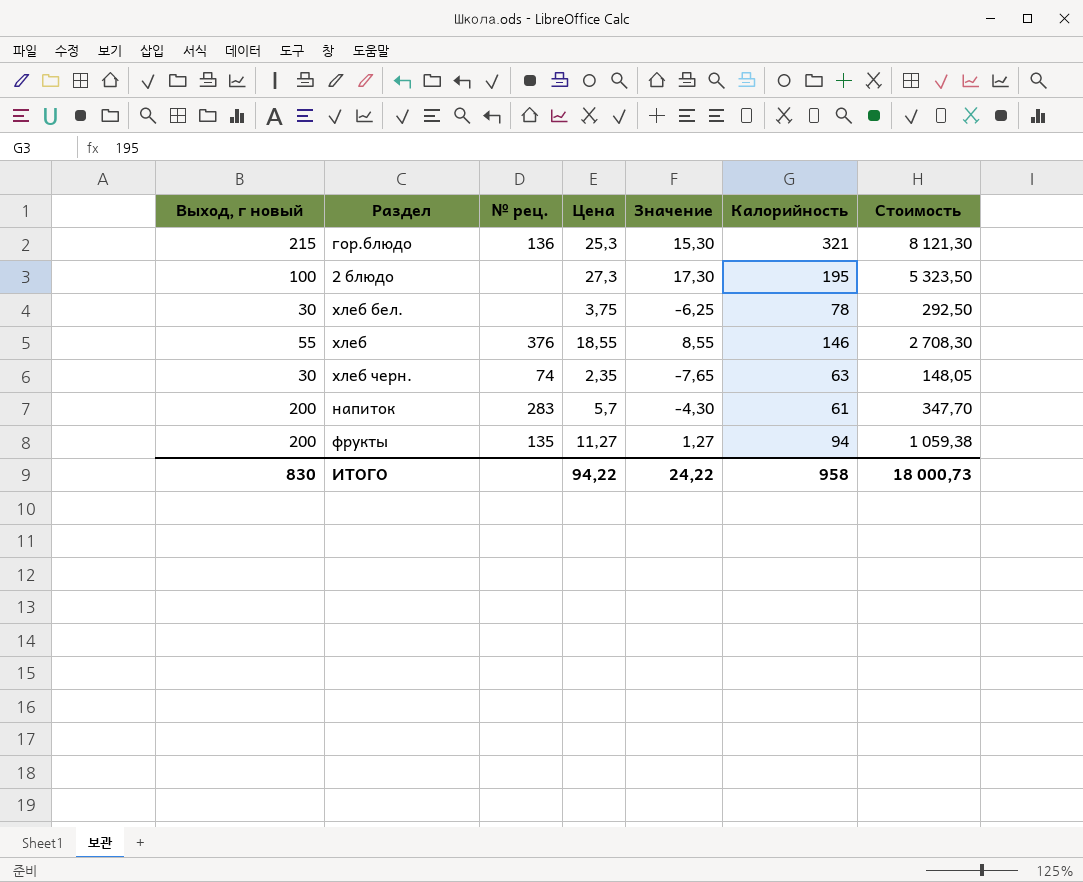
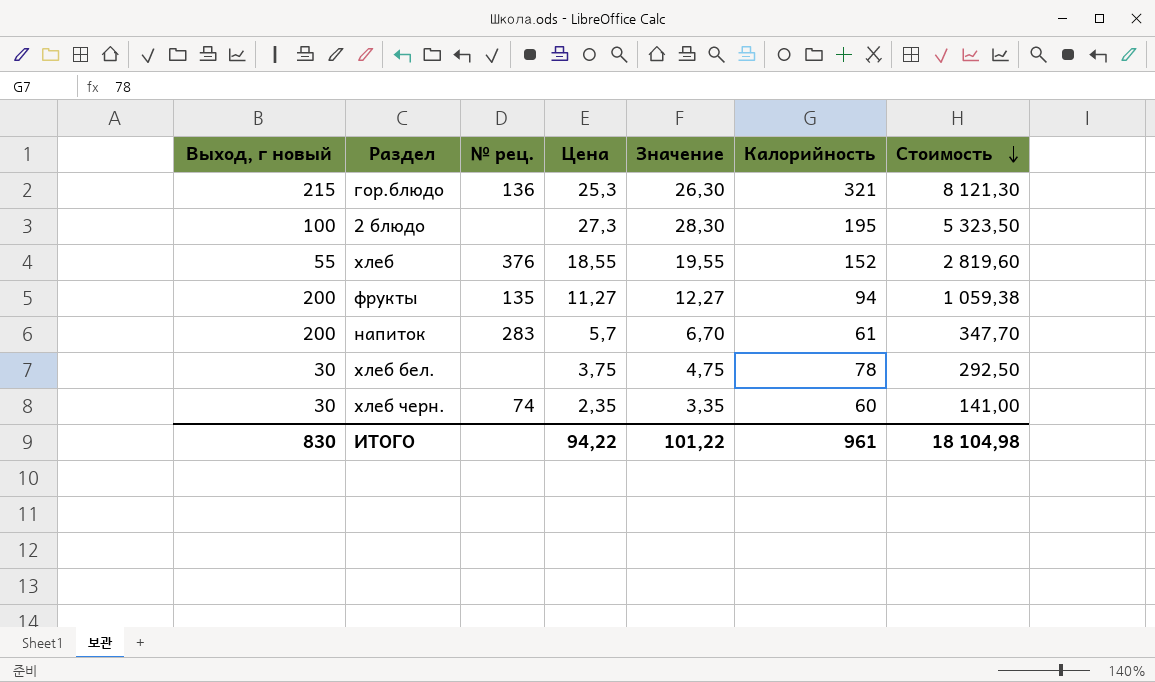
row order: none -> Стоимость descending
column Значение | formula: [Цена] - 10 -> [Цена] + 1
хлеб | Калорийность: 146 -> 152
хлеб | Стоимость: 2 708,30 -> 2 819,60
хлеб черн. | Калорийность: 63 -> 60
хлеб черн. | Стоимость: 148,05 -> 141,00
ИТОГО | Значение: 24,22 -> 101,22
ИТОГО | Калорийность: 958 -> 961
ИТОГО | Стоимость: 18 000,73 -> 18 104,98

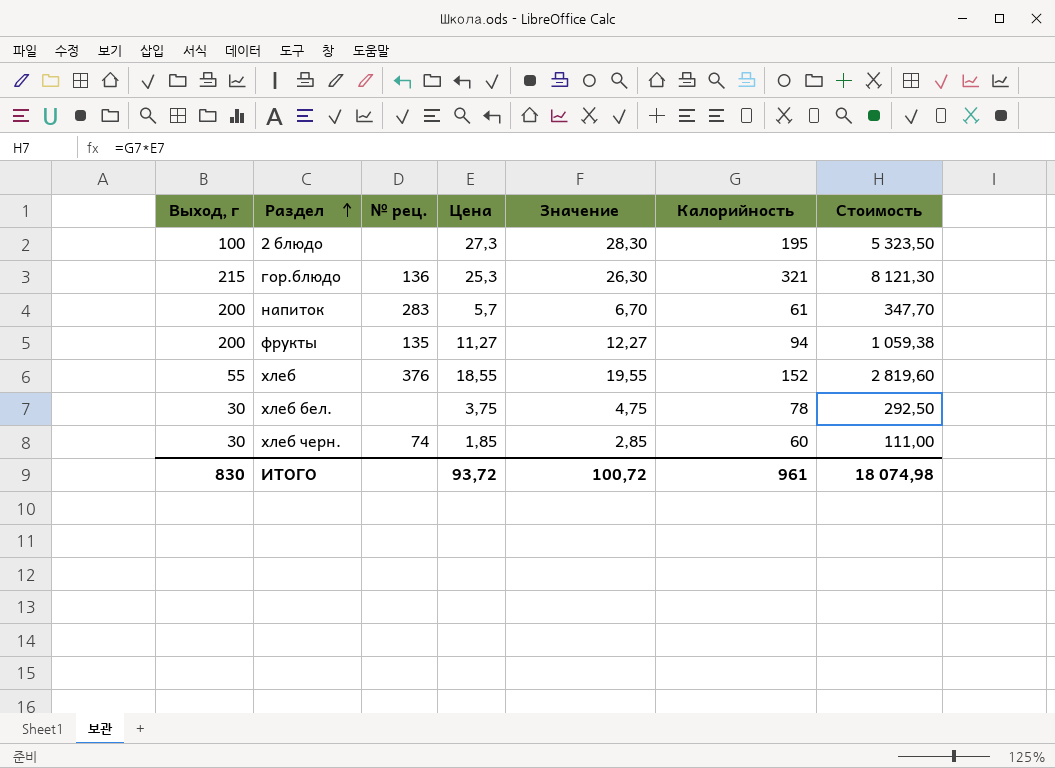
row order: Стоимость descending -> Раздел ascending
column name: Выход, г новый -> Выход, г
хлеб черн. | Цена: 2,35 -> 1,85
хлеб черн. | Значение: 3,35 -> 2,85
хлеб черн. | Стоимость: 141,00 -> 111,00
ИТОГО | Цена: 94,22 -> 93,72
ИТОГО | Значение: 101,22 -> 100,72
ИТОГО | Стоимость: 18 104,98 -> 18 074,98

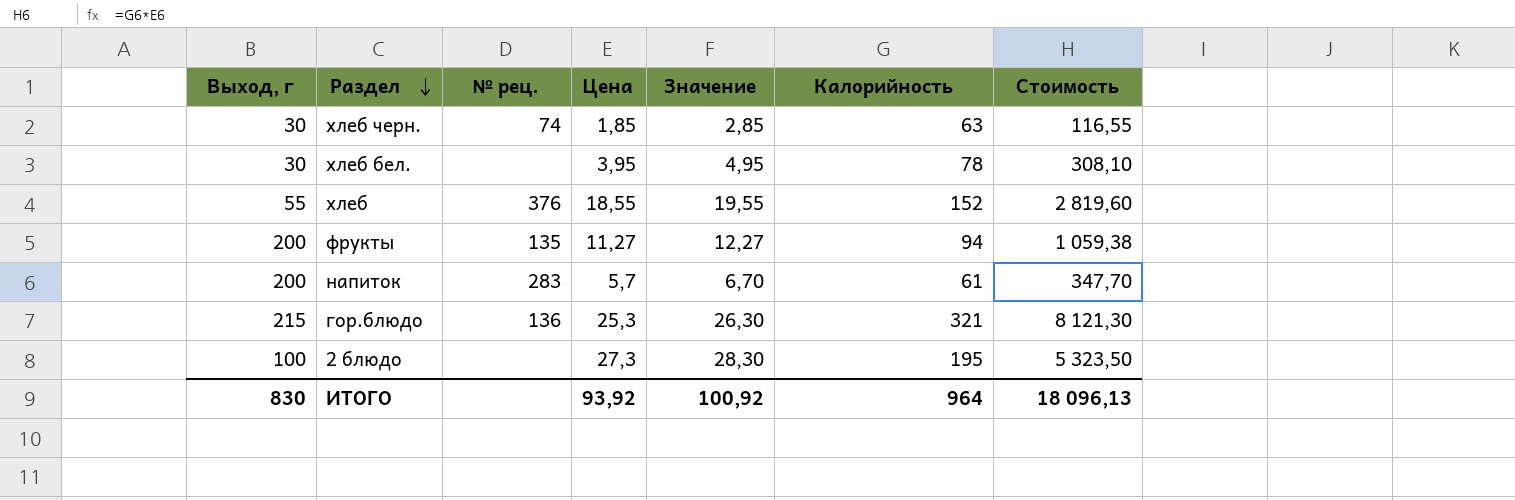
row order: Раздел ascending -> Раздел descending
хлеб черн. | Калорийность: 60 -> 63
хлеб черн. | Стоимость: 111,00 -> 116,55
хлеб бел. | Цена: 3,75 -> 3,95
хлеб бел. | Значение: 4,75 -> 4,95
хлеб бел. | Стоимость: 292,50 -> 308,10
ИТОГО | Цена: 93,72 -> 93,92
ИТОГО | Значение: 100,72 -> 100,92
ИТОГО | Калорийность: 961 -> 964
ИТОГО | Стоимость: 18 074,98 -> 18 096,13

